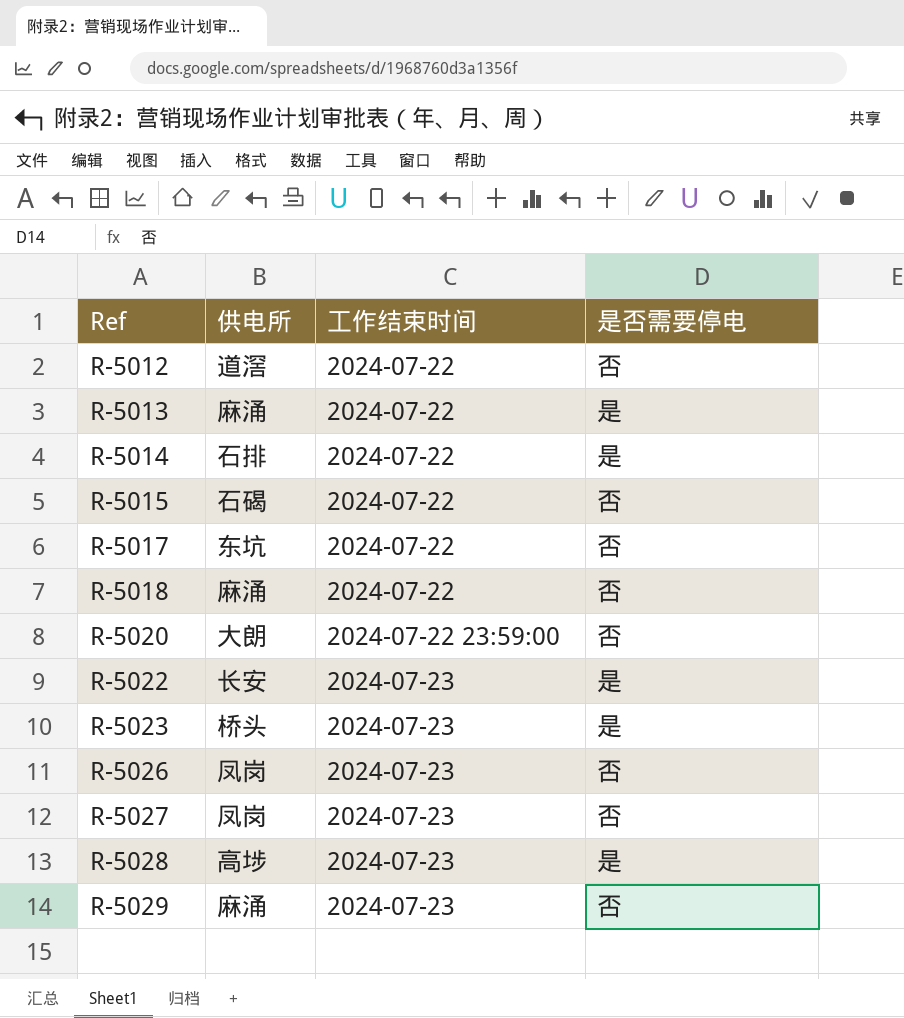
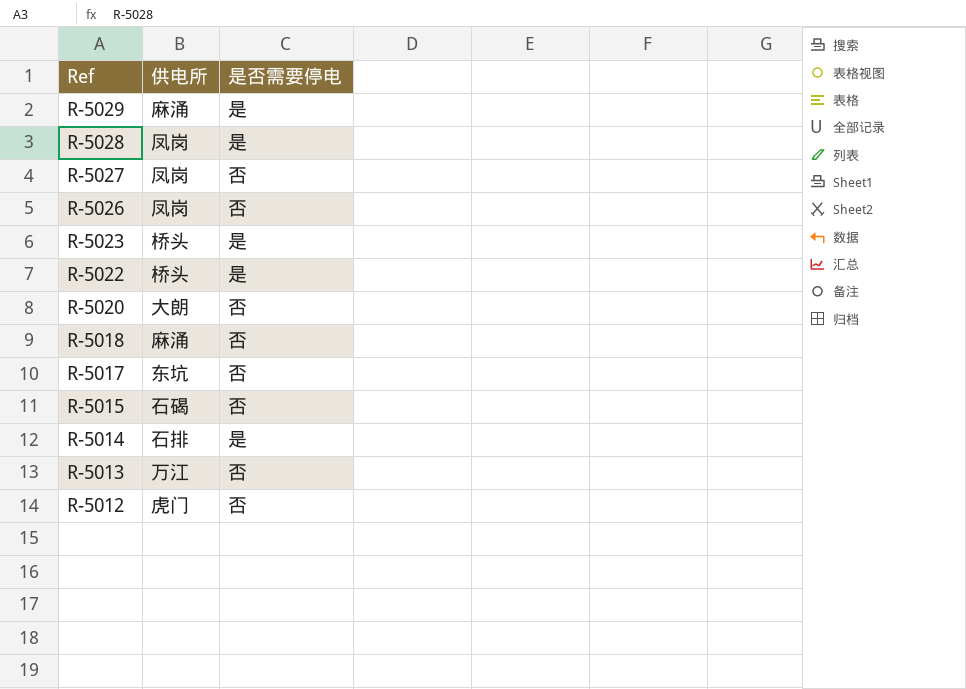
row order: Ref ascending -> Ref descending
column 工作结束时间 | position: 3 -> none
R-5029 | 是否需要停电: 否 -> 是
R-5028 | 供电所: 高埗 -> 凤岗
R-5022 | 供电所: 长安 -> 桥头
R-5013 | 供电所: 麻涌 -> 万江
R-5013 | 是否需要停电: 是 -> 否
R-5012 | 供电所: 道滘 -> 虎门

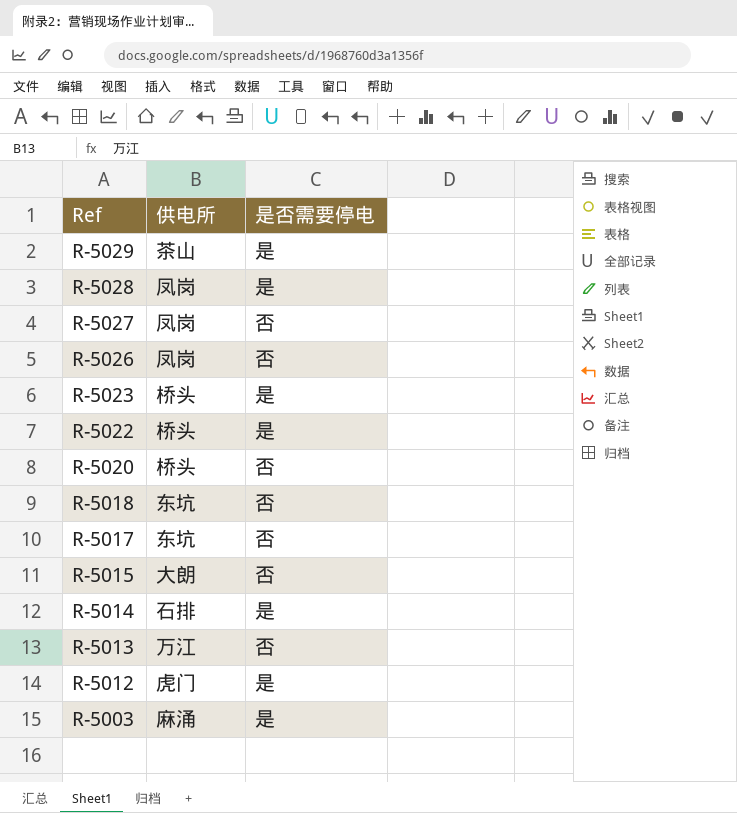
R-5029 | 供电所: 麻涌 -> 茶山
R-5020 | 供电所: 大朗 -> 桥头
R-5018 | 供电所: 麻涌 -> 东坑
R-5015 | 供电所: 石碣 -> 大朗
R-5012 | 是否需要停电: 否 -> 是
row R-5003: none -> 麻涌 | 是

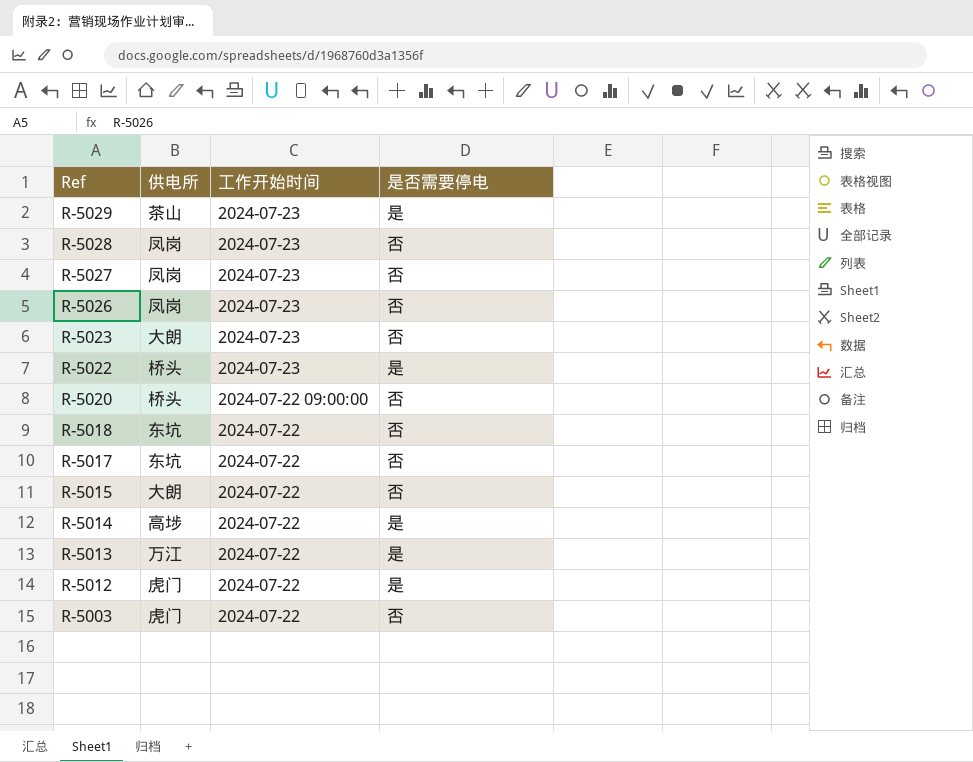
column 工作开始时间 | position: none -> 3
R-5028 | 是否需要停电: 是 -> 否
R-5023 | 供电所: 桥头 -> 大朗
R-5023 | 是否需要停电: 是 -> 否
R-5014 | 供电所: 石排 -> 高埗
R-5013 | 是否需要停电: 否 -> 是
R-5003 | 供电所: 麻涌 -> 虎门
R-5003 | 是否需要停电: 是 -> 否

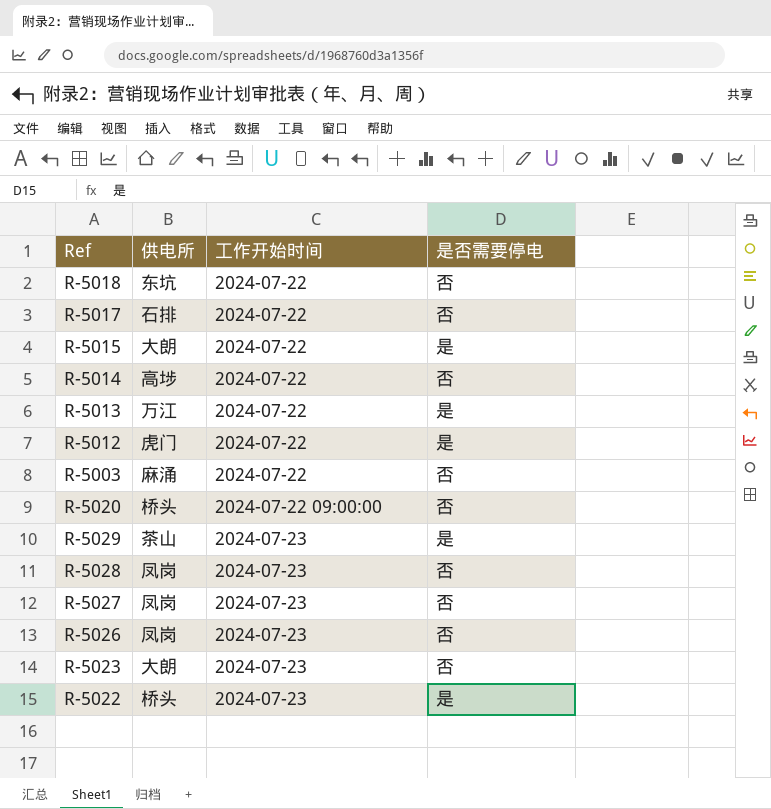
row order: Ref descending -> 工作开始时间 ascending
R-5017 | 供电所: 东坑 -> 石排
R-5015 | 是否需要停电: 否 -> 是
R-5014 | 是否需要停电: 是 -> 否
R-5003 | 供电所: 虎门 -> 麻涌

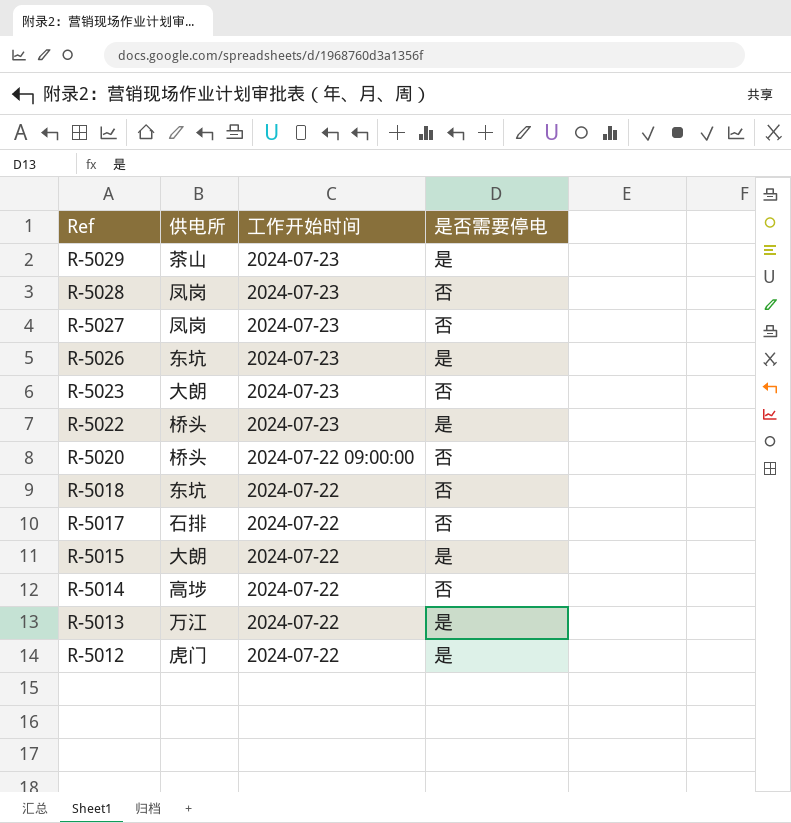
row order: 工作开始时间 ascending -> Ref descending
row R-5003: 麻涌 | 2024-07-22 | 否 -> none
R-5026 | 供电所: 凤岗 -> 东坑
R-5026 | 是否需要停电: 否 -> 是

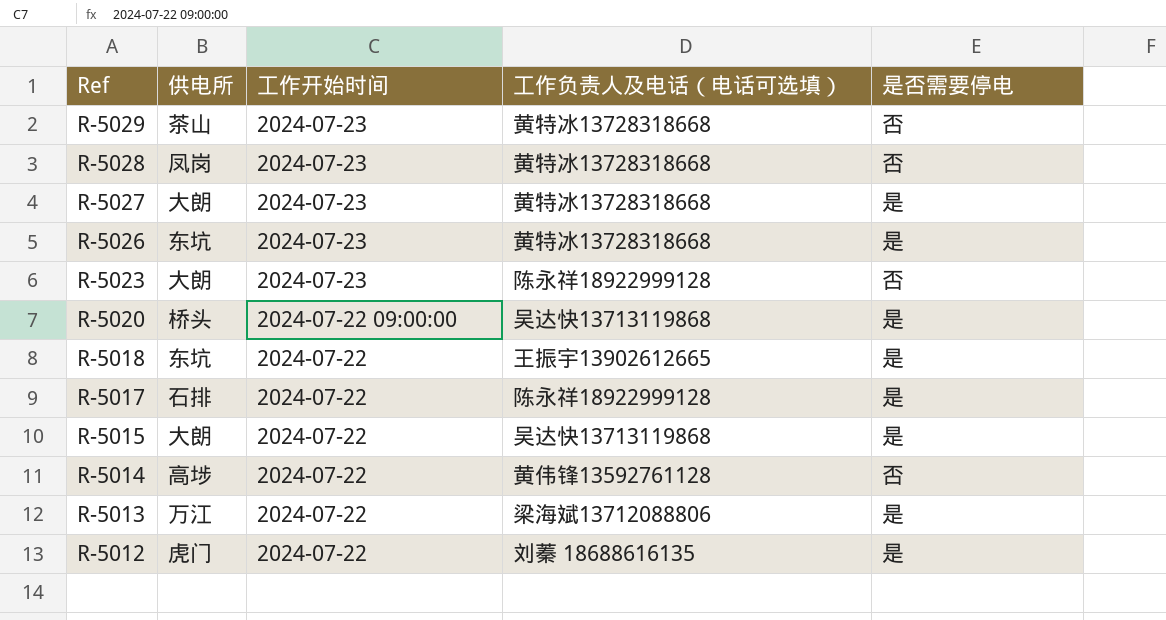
column 工作负责人及电话（电话可选填） | position: none -> 4
row R-5022: 桥头 | 2024-07-23 | 是 -> none
R-5029 | 是否需要停电: 是 -> 否
R-5027 | 供电所: 凤岗 -> 大朗
R-5027 | 是否需要停电: 否 -> 是
R-5020 | 是否需要停电: 否 -> 是
R-5018 | 是否需要停电: 否 -> 是
R-5017 | 是否需要停电: 否 -> 是

